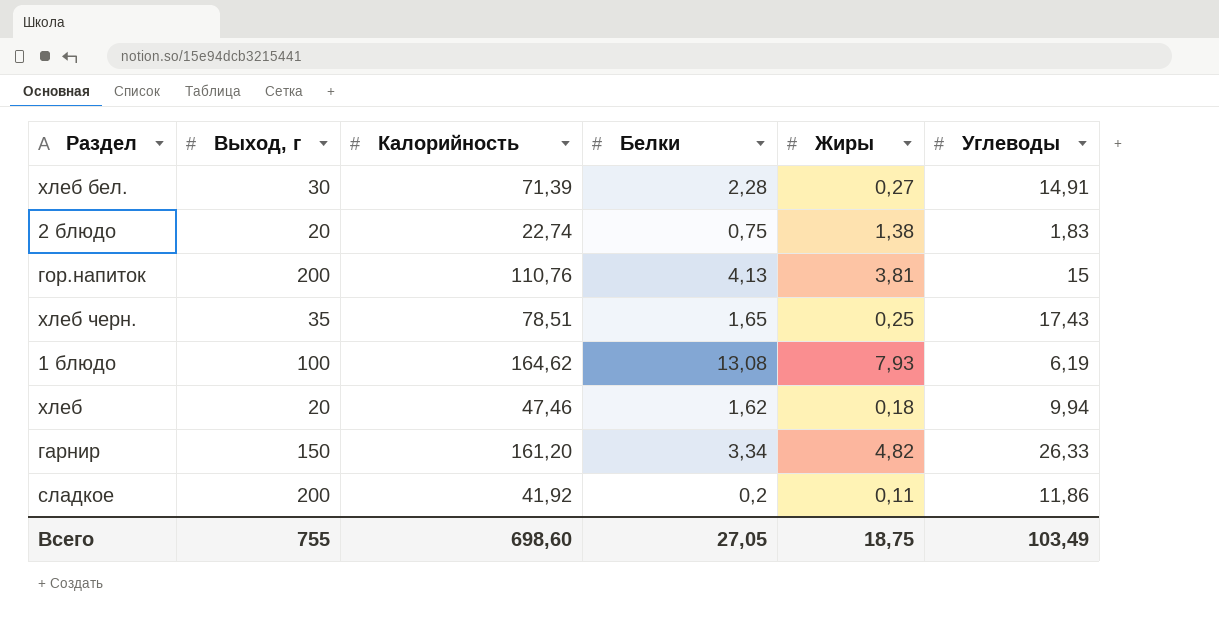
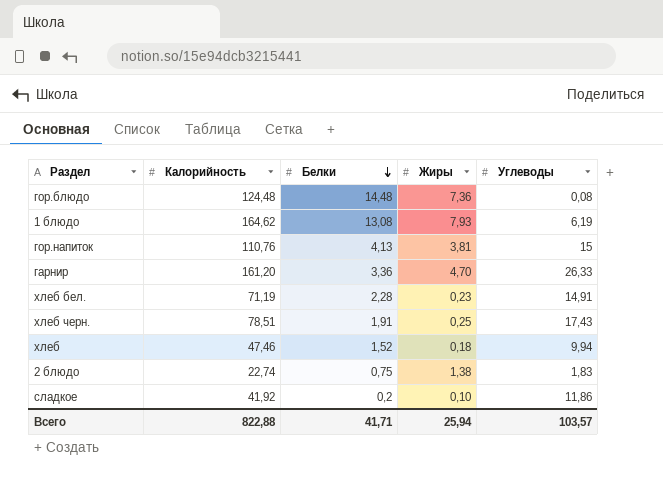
row order: none -> Белки descending
column Выход, г | position: 2 -> none
row гор.блюдо: none -> 124,48 | 14,48 | 7,36 | 0,08
гарнир | Белки: 3,34 -> 3,36
гарнир | Жиры: 4,82 -> 4,70
хлеб бел. | Калорийность: 71,39 -> 71,19
хлеб бел. | Жиры: 0,27 -> 0,23
хлеб черн. | Белки: 1,65 -> 1,91
хлеб | Белки: 1,62 -> 1,52
сладкое | Жиры: 0,11 -> 0,10
Всего | Калорийность: 698,60 -> 822,88
Всего | Белки: 27,05 -> 41,71
Всего | Жиры: 18,75 -> 25,94
Всего | Углеводы: 103,49 -> 103,57

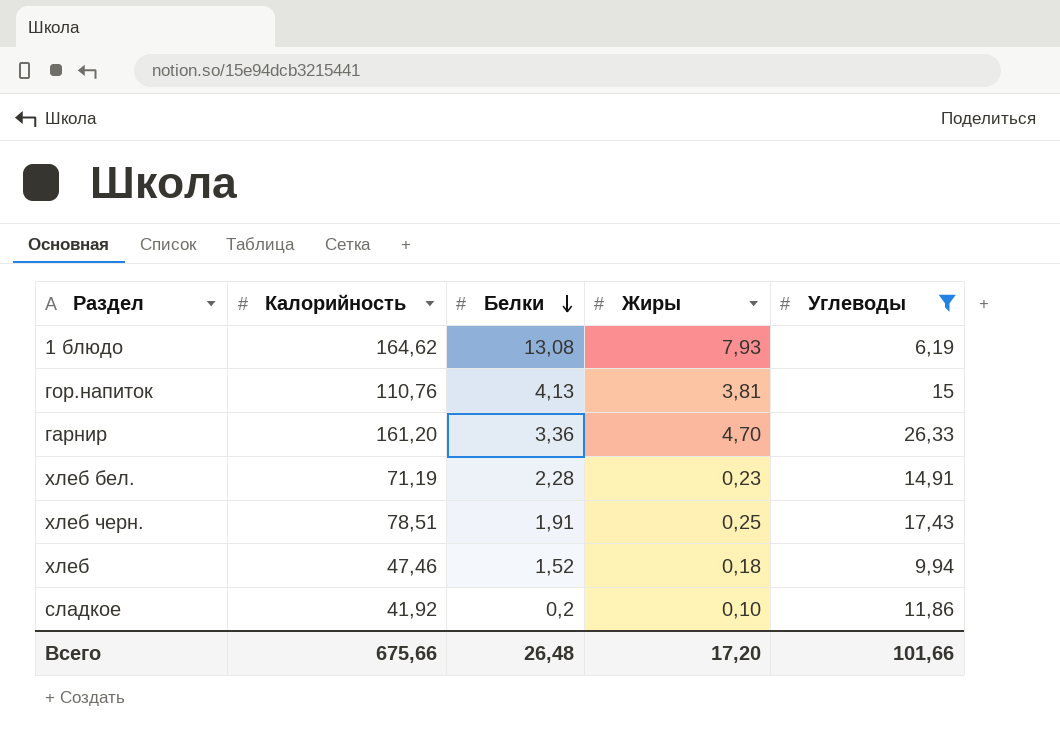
filter: none -> Углеводы >= 6,19
Всего | Калорийность: 822,88 -> 675,66
Всего | Белки: 41,71 -> 26,48
Всего | Жиры: 25,94 -> 17,20
Всего | Углеводы: 103,57 -> 101,66

